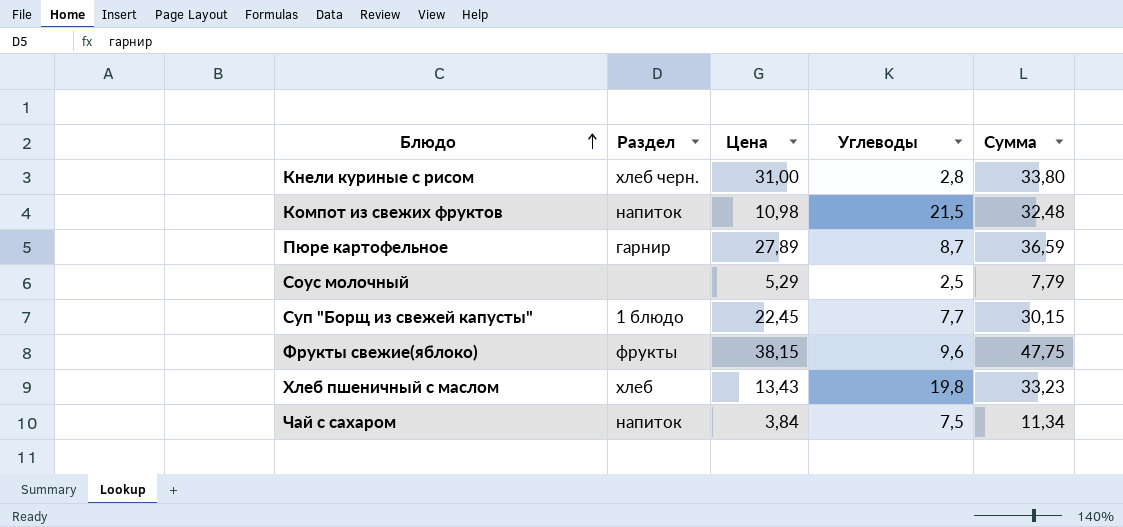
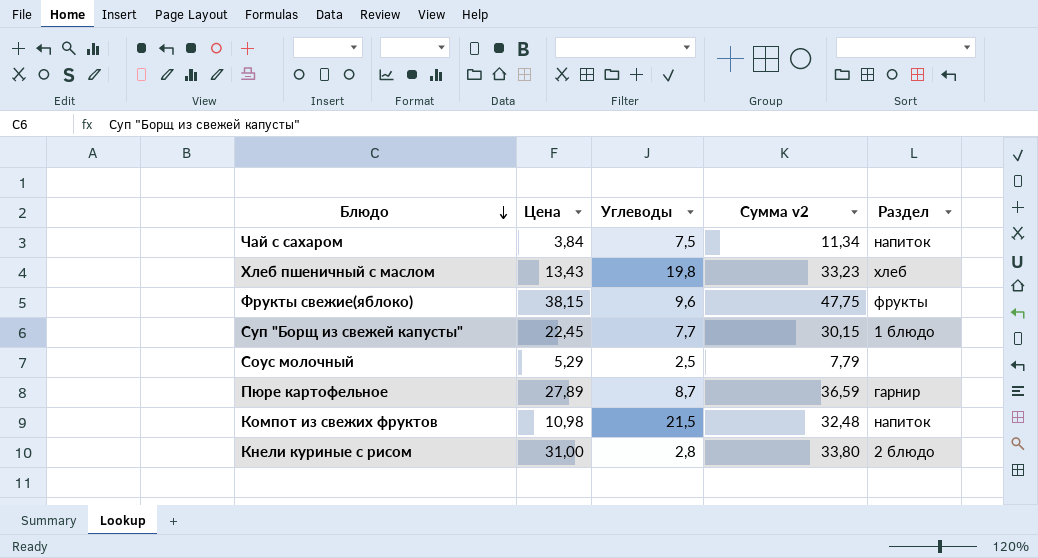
row order: Блюдо ascending -> Блюдо descending
column name: Сумма -> Сумма v2
column Раздел | position: 2 -> 5
Кнели куриные с рисом | Раздел: хлеб черн. -> 2 блюдо

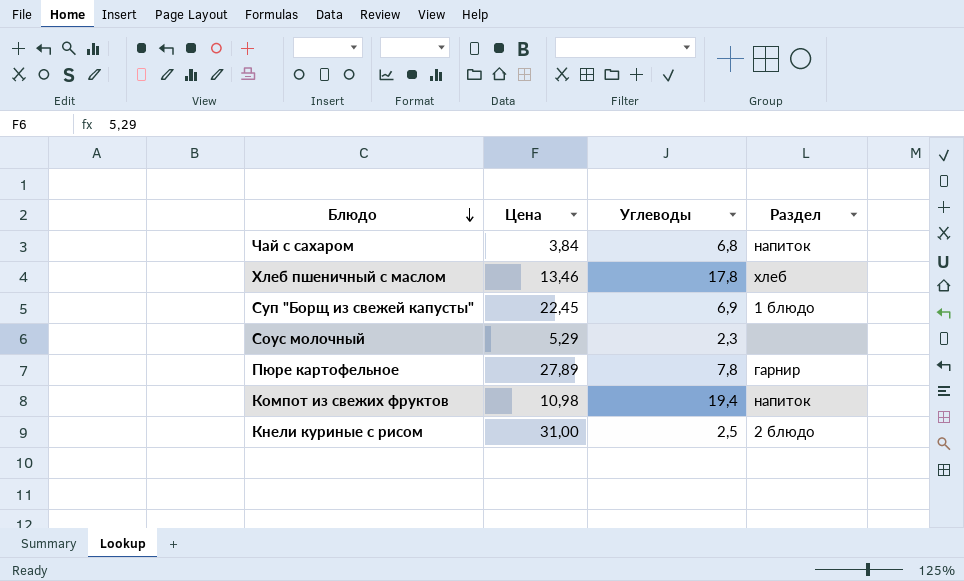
column Сумма v2 | formula: [Цена] + [Углеводы] -> none
row Фрукты свежие(яблоко): 38,15 | 9,6 | 47,75 | фрукты -> none
Чай с сахаром | Углеводы: 7,5 -> 6,8
Хлеб пшеничный с маслом | Цена: 13,43 -> 13,46
Хлеб пшеничный с маслом | Углеводы: 19,8 -> 17,8
Суп "Борщ из свежей капусты" | Углеводы: 7,7 -> 6,9
Соус молочный | Углеводы: 2,5 -> 2,3
Пюре картофельное | Углеводы: 8,7 -> 7,8
Компот из свежих фруктов | Углеводы: 21,5 -> 19,4
Кнели куриные с рисом | Углеводы: 2,8 -> 2,5

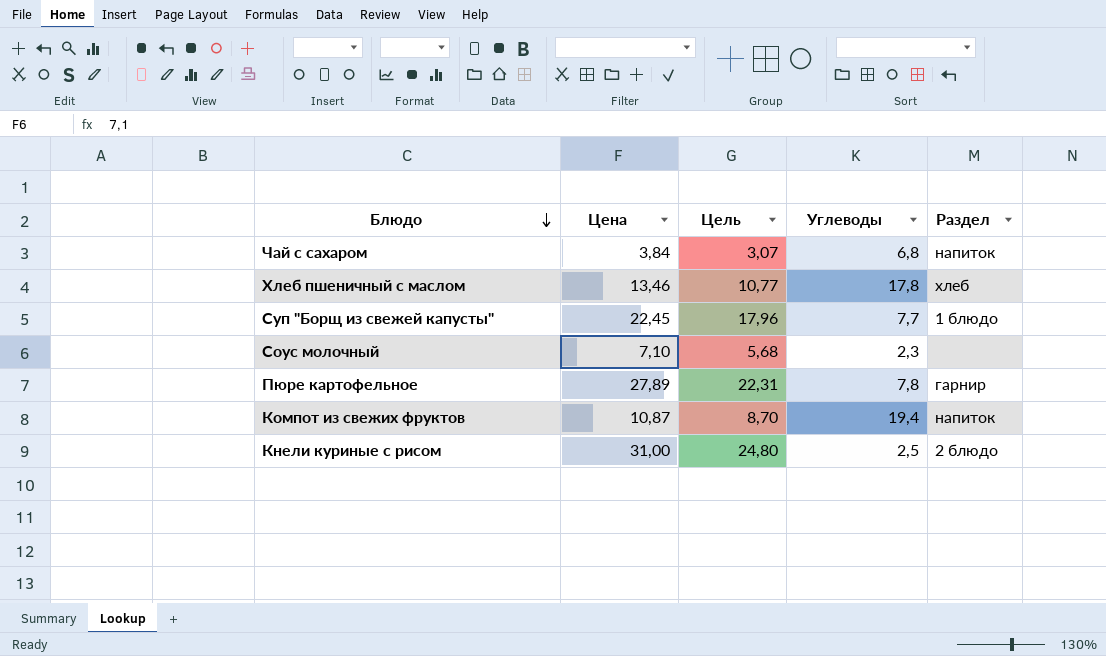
column Цель | formula: none -> [Цена] * 0,8
Суп "Борщ из свежей капусты" | Углеводы: 6,9 -> 7,7
Соус молочный | Цена: 5,29 -> 7,10
Компот из свежих фруктов | Цена: 10,98 -> 10,87

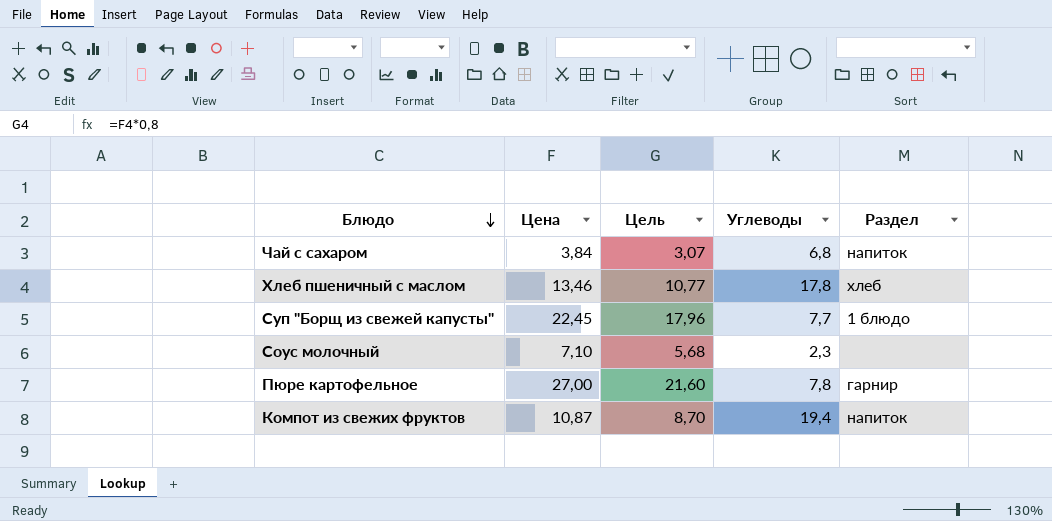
row Кнели куриные с рисом: 31,00 | 24,80 | 2,5 | 2 блюдо -> none
Пюре картофельное | Цена: 27,89 -> 27,00
Пюре картофельное | Цель: 22,31 -> 21,60

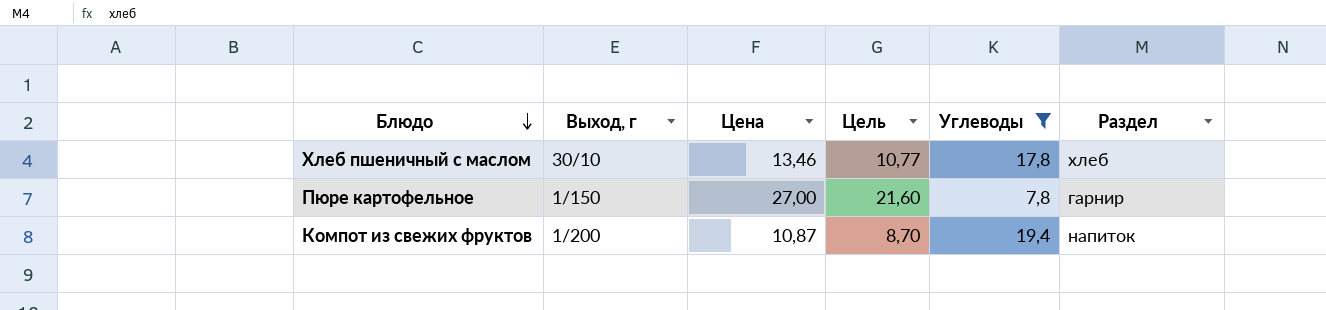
filter: none -> Углеводы >= 7,8
column Выход, г | position: none -> 2

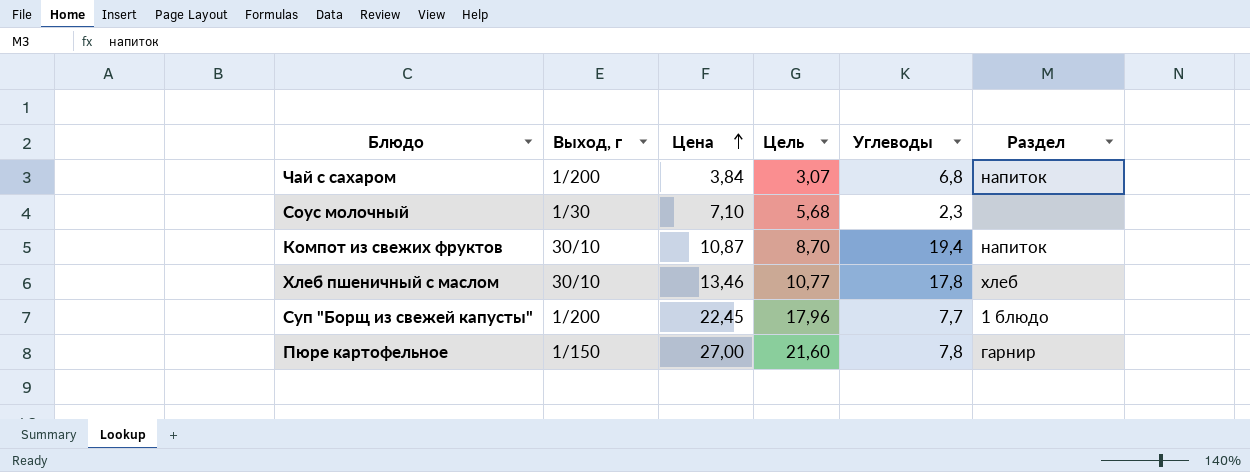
filter: Углеводы >= 7,8 -> none
row order: Блюдо descending -> Цена ascending
Компот из свежих фруктов | Выход, г: 1/200 -> 30/10

